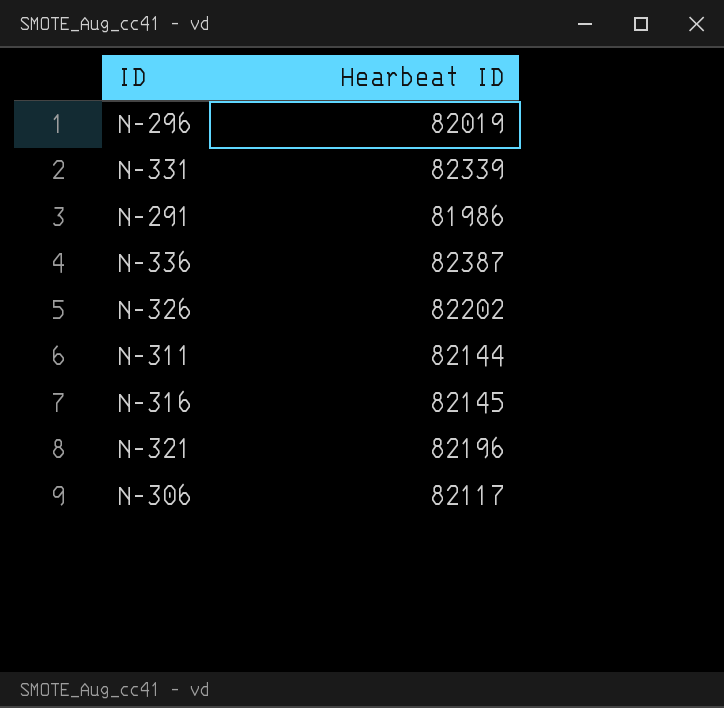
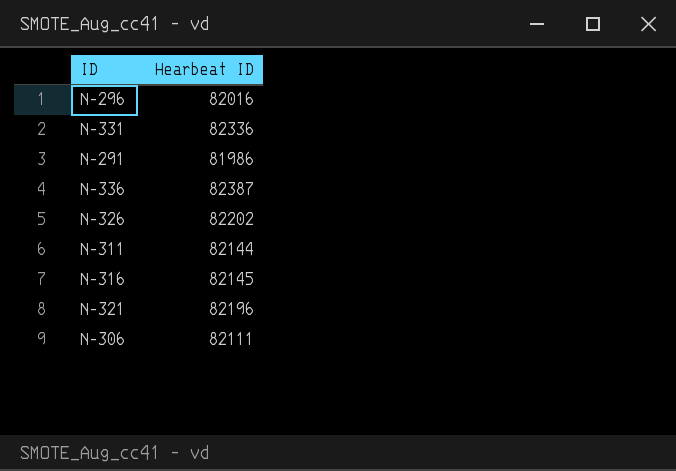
N-296 | Hearbeat ID: 82019 -> 82016
N-331 | Hearbeat ID: 82339 -> 82336
N-306 | Hearbeat ID: 82117 -> 82111

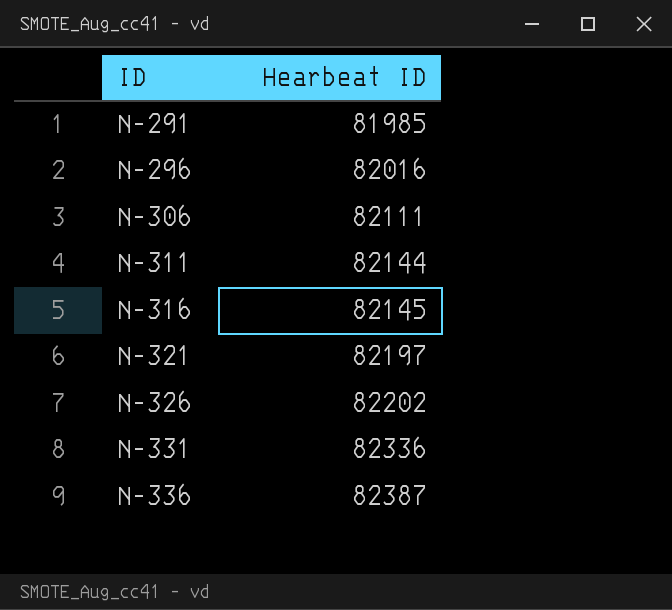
row order: none -> ID ascending
N-291 | Hearbeat ID: 81986 -> 81985
N-321 | Hearbeat ID: 82196 -> 82197

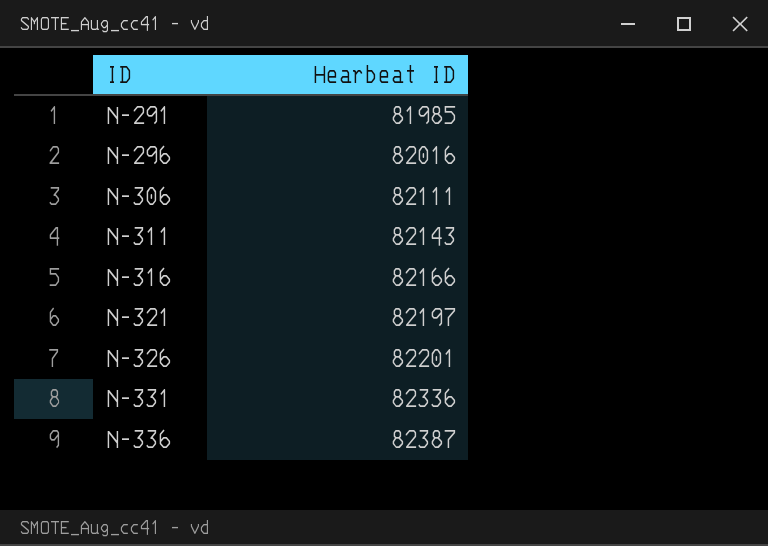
N-311 | Hearbeat ID: 82144 -> 82143
N-316 | Hearbeat ID: 82145 -> 82166
N-326 | Hearbeat ID: 82202 -> 82201

